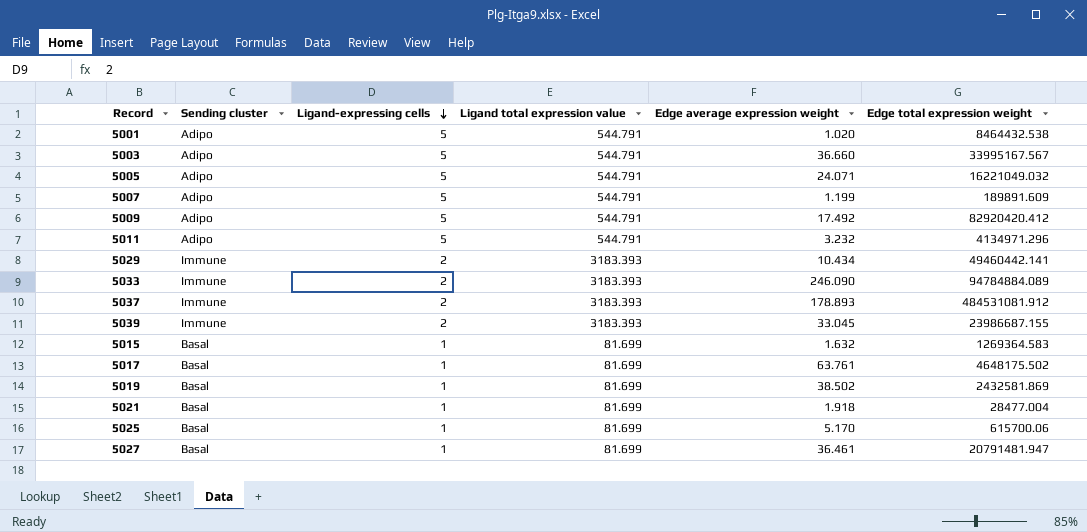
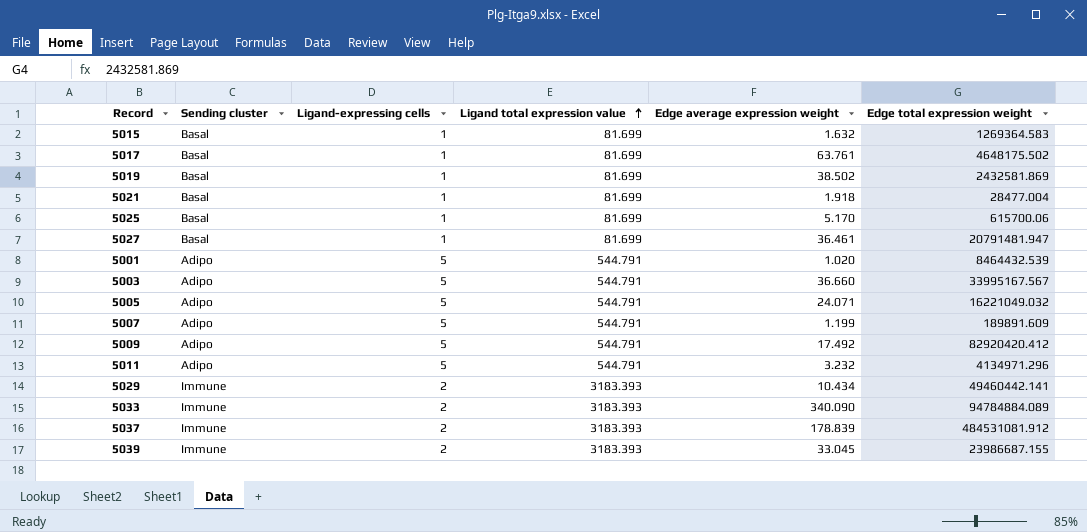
row order: Ligand-expressing cells descending -> Ligand total expression value ascending
5001 | Edge total expression weight: 8464432.538 -> 8464432.539
5033 | Edge average expression weight: 246.090 -> 340.090
5037 | Edge average expression weight: 178.893 -> 178.839

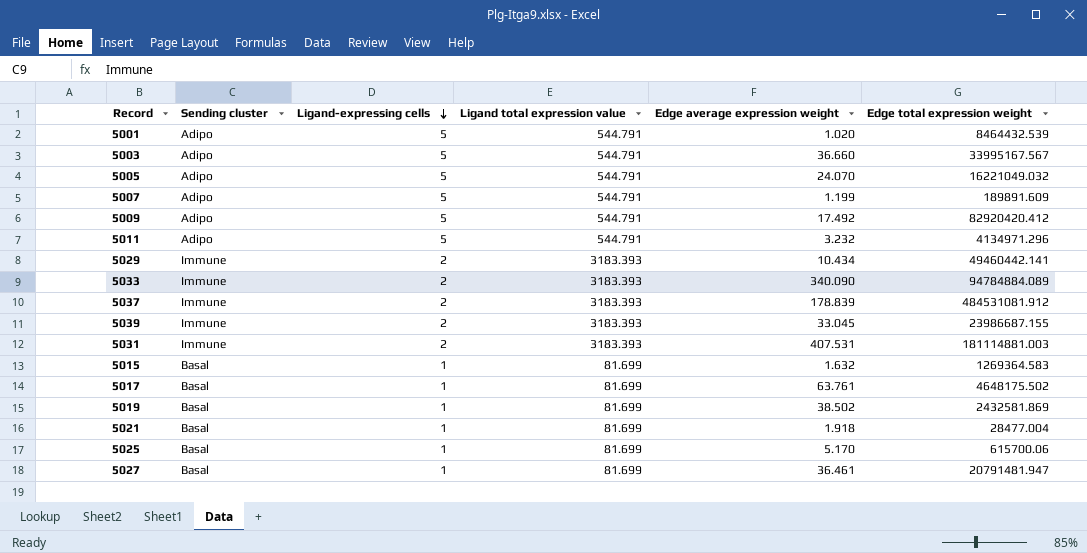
row order: Ligand total expression value ascending -> Ligand-expressing cells descending
5005 | Edge average expression weight: 24.071 -> 24.070
row 5031: none -> Immune | 2 | 3183.393 | 407.531 | 181114881.003

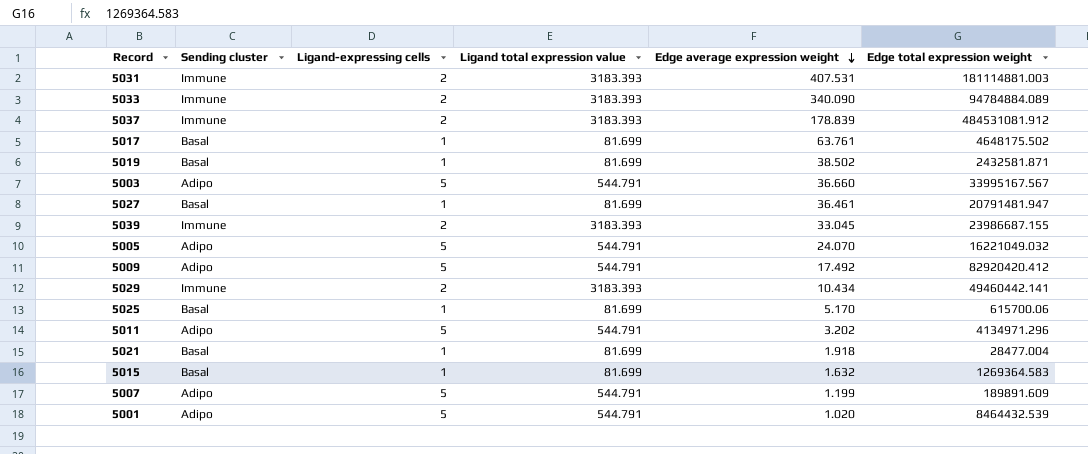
row order: Ligand-expressing cells descending -> Edge average expression weight descending
5019 | Edge total expression weight: 2432581.869 -> 2432581.871
5011 | Edge average expression weight: 3.232 -> 3.202

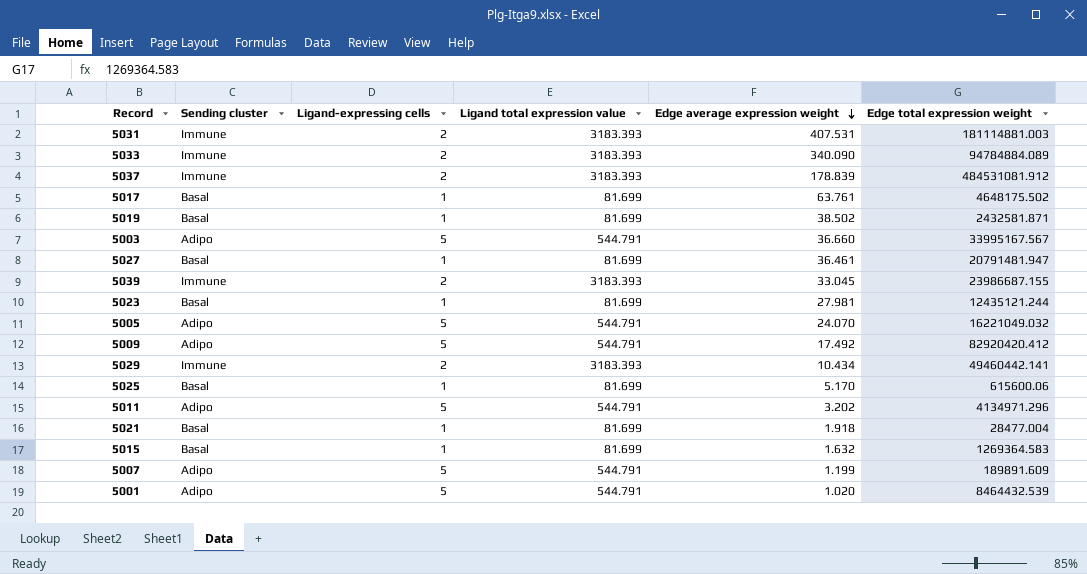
row 5023: none -> Basal | 1 | 81.699 | 27.981 | 12435121.244
5025 | Edge total expression weight: 615700.06 -> 615600.06

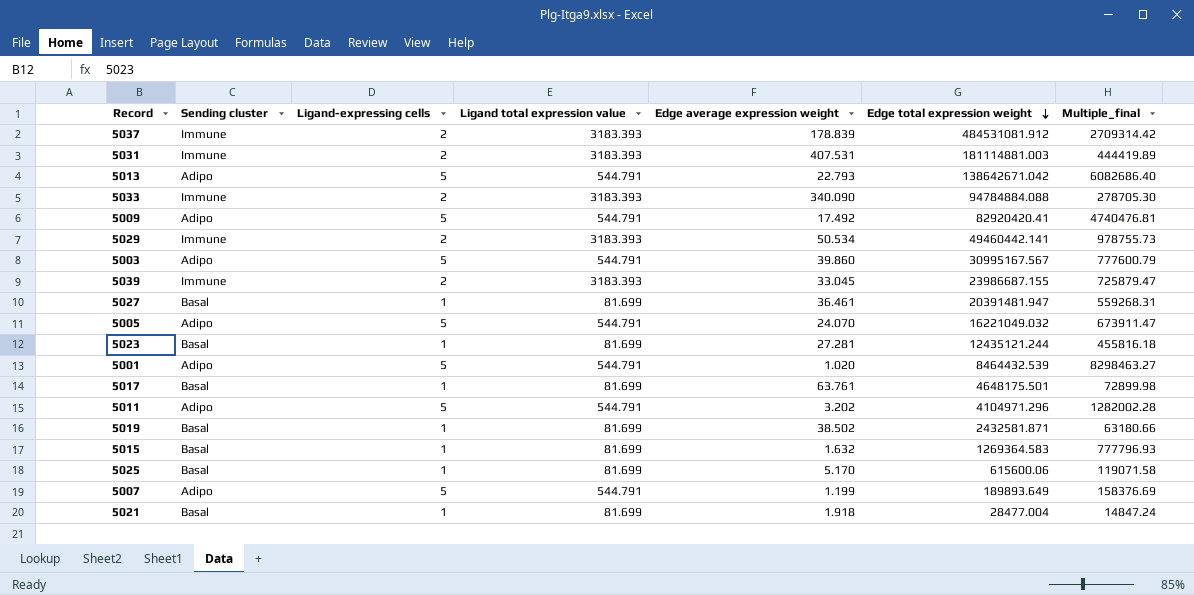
row order: Edge average expression weight descending -> Edge total expression weight descending
column Multiple_final | formula: none -> [Edge total expression weight] / [Edge average expression weight]
row 5013: none -> Adipo | 5 | 544.791 | 22.793 | 138642671.042 | 6082686.40
5033 | Edge total expression weight: 94784884.089 -> 94784884.088
5009 | Edge total expression weight: 82920420.412 -> 82920420.41
5029 | Edge average expression weight: 10.434 -> 50.534
5003 | Edge average expression weight: 36.660 -> 39.860
5003 | Edge total expression weight: 33995167.567 -> 30995167.567
5027 | Edge total expression weight: 20791481.947 -> 20391481.947
5023 | Edge average expression weight: 27.981 -> 27.281
5017 | Edge total expression weight: 4648175.502 -> 4648175.501
5011 | Edge total expression weight: 4134971.296 -> 4104971.296
5007 | Edge total expression weight: 189891.609 -> 189893.649

